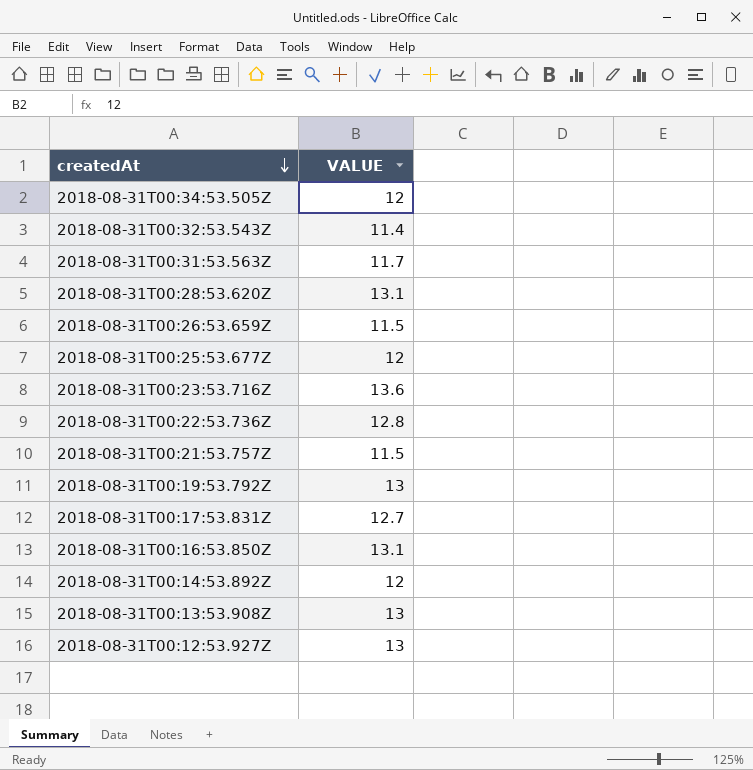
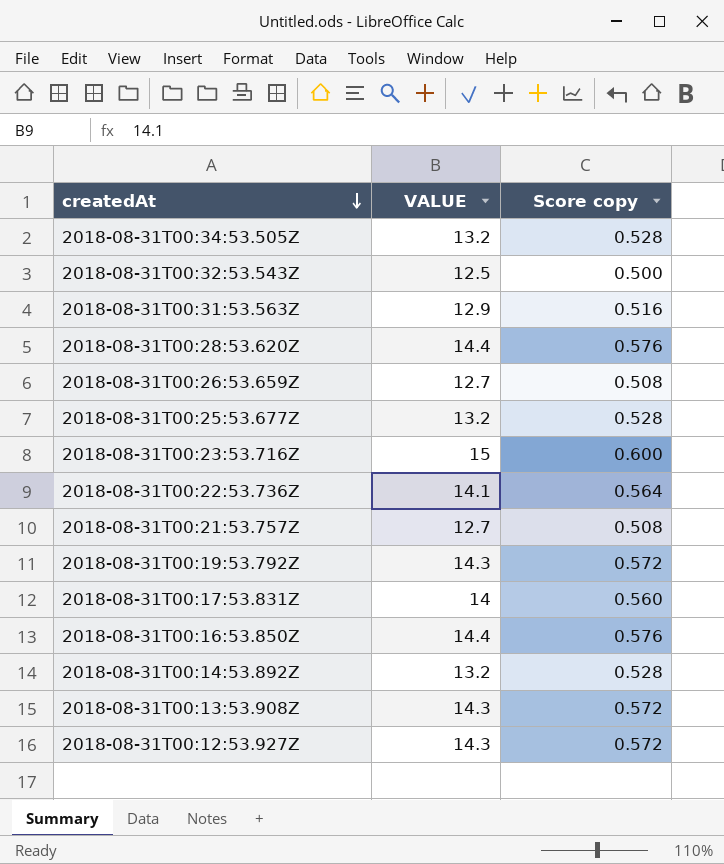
column Score copy | formula: none -> [VALUE] * 0.04
2018-08-31T00:34:53.505Z | VALUE: 12 -> 13.2
2018-08-31T00:32:53.543Z | VALUE: 11.4 -> 12.5
2018-08-31T00:31:53.563Z | VALUE: 11.7 -> 12.9
2018-08-31T00:28:53.620Z | VALUE: 13.1 -> 14.4
2018-08-31T00:26:53.659Z | VALUE: 11.5 -> 12.7
2018-08-31T00:25:53.677Z | VALUE: 12 -> 13.2
2018-08-31T00:23:53.716Z | VALUE: 13.6 -> 15
2018-08-31T00:22:53.736Z | VALUE: 12.8 -> 14.1
2018-08-31T00:21:53.757Z | VALUE: 11.5 -> 12.7
2018-08-31T00:19:53.792Z | VALUE: 13 -> 14.3
2018-08-31T00:17:53.831Z | VALUE: 12.7 -> 14
2018-08-31T00:16:53.850Z | VALUE: 13.1 -> 14.4
2018-08-31T00:14:53.892Z | VALUE: 12 -> 13.2
2018-08-31T00:13:53.908Z | VALUE: 13 -> 14.3
2018-08-31T00:12:53.927Z | VALUE: 13 -> 14.3

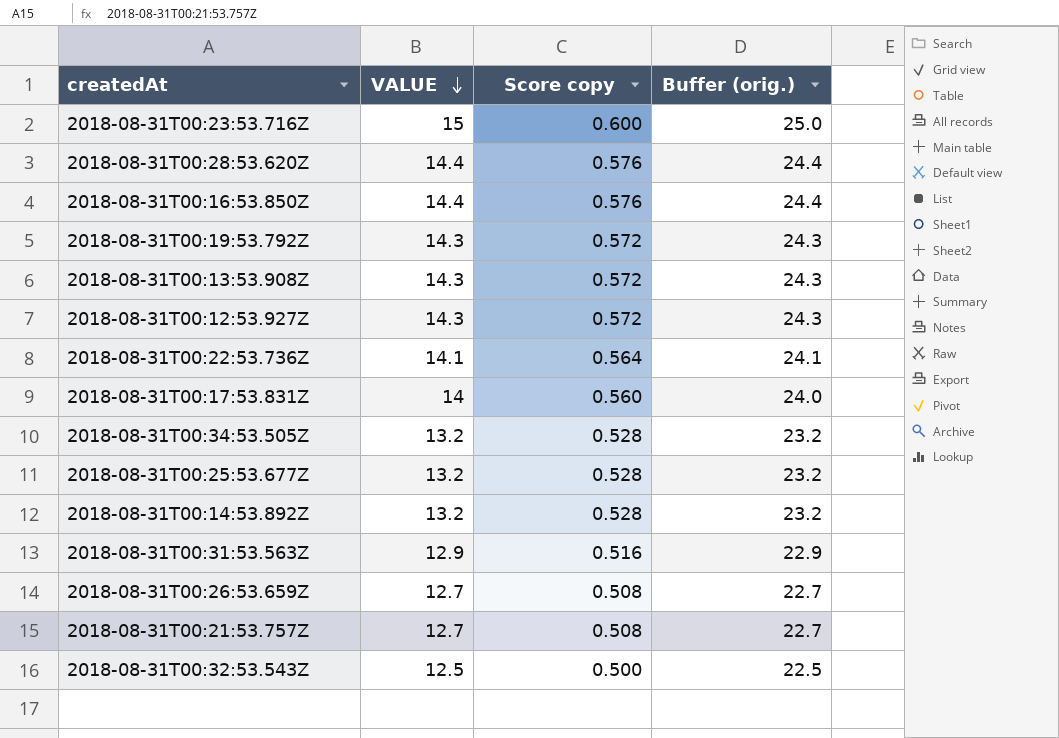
row order: createdAt descending -> VALUE descending
column Buffer (orig.) | formula: none -> [VALUE] + 10

